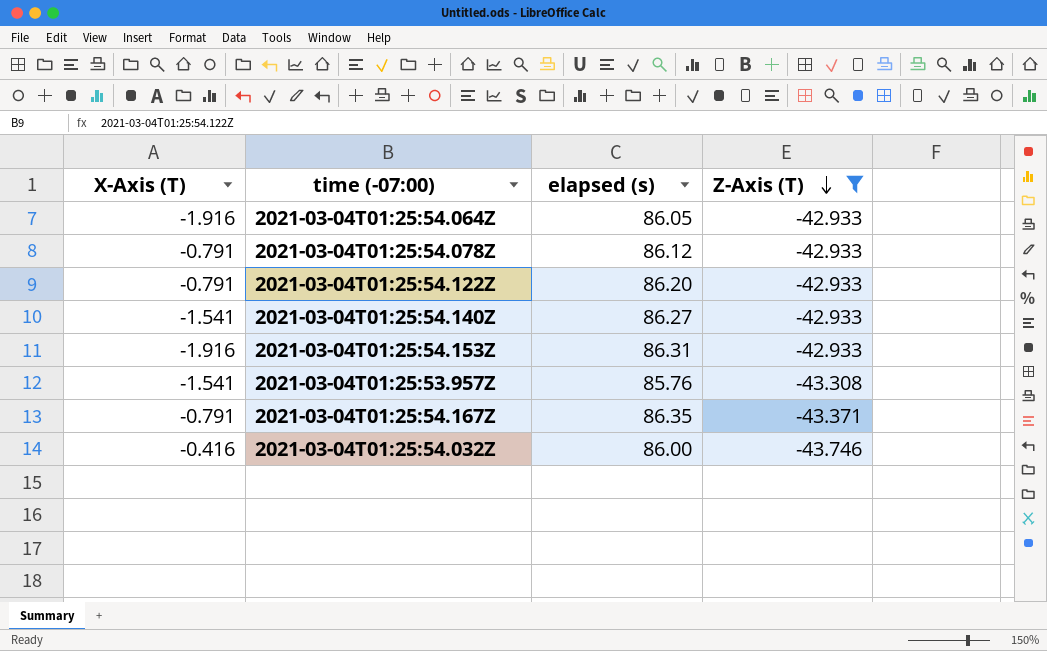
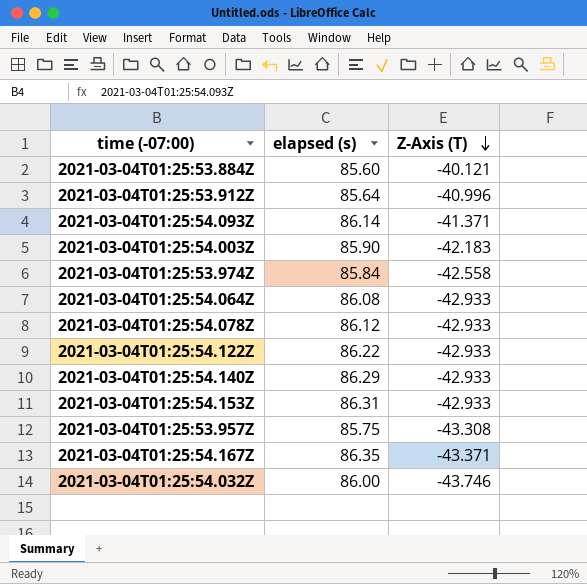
filter: Z-Axis (T) <= -42.933 -> none
column X-Axis (T) | position: 1 -> none
2021-03-04T01:25:54.064Z | elapsed (s): 86.05 -> 86.08
2021-03-04T01:25:54.122Z | elapsed (s): 86.20 -> 86.22
2021-03-04T01:25:54.140Z | elapsed (s): 86.27 -> 86.29
2021-03-04T01:25:53.957Z | elapsed (s): 85.76 -> 85.75

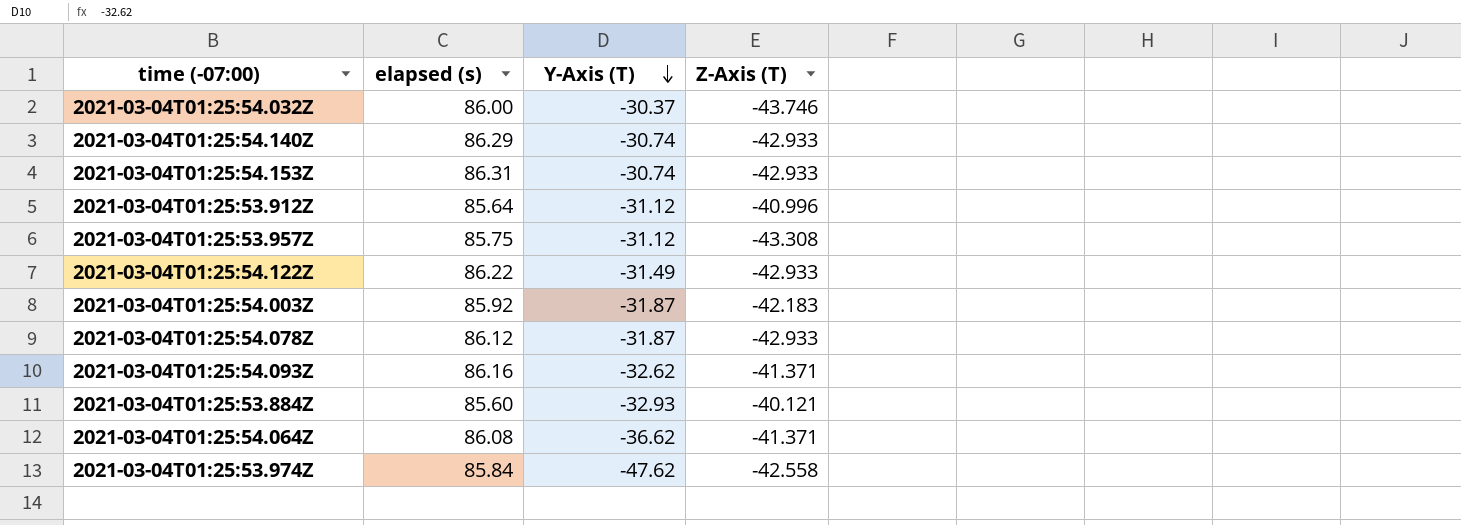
row order: Z-Axis (T) descending -> Y-Axis (T) descending
column Y-Axis (T) | position: none -> 3
row 2021-03-04T01:25:54.167Z: 86.35 | -43.371 -> none
2021-03-04T01:25:54.003Z | elapsed (s): 85.90 -> 85.92
2021-03-04T01:25:54.093Z | elapsed (s): 86.14 -> 86.16
2021-03-04T01:25:54.064Z | Z-Axis (T): -42.933 -> -41.371

